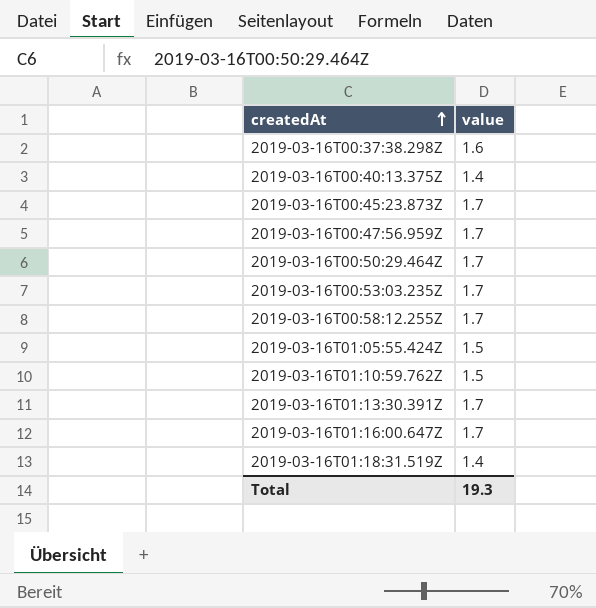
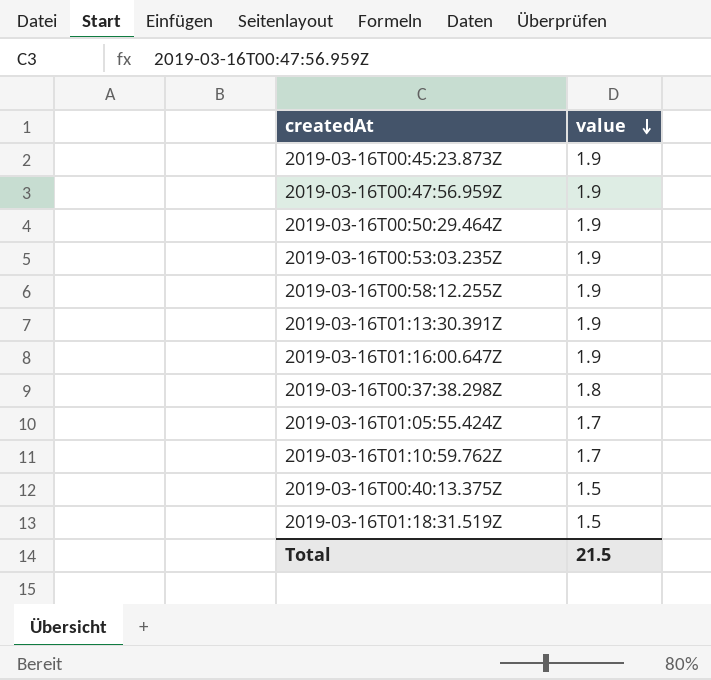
row order: createdAt ascending -> value descending
2019-03-16T00:45:23.873Z | value: 1.7 -> 1.9
2019-03-16T00:47:56.959Z | value: 1.7 -> 1.9
2019-03-16T00:50:29.464Z | value: 1.7 -> 1.9
2019-03-16T00:53:03.235Z | value: 1.7 -> 1.9
2019-03-16T00:58:12.255Z | value: 1.7 -> 1.9
2019-03-16T01:13:30.391Z | value: 1.7 -> 1.9
2019-03-16T01:16:00.647Z | value: 1.7 -> 1.9
2019-03-16T00:37:38.298Z | value: 1.6 -> 1.8
2019-03-16T01:05:55.424Z | value: 1.5 -> 1.7
2019-03-16T01:10:59.762Z | value: 1.5 -> 1.7
2019-03-16T00:40:13.375Z | value: 1.4 -> 1.5
2019-03-16T01:18:31.519Z | value: 1.4 -> 1.5
Total | value: 19.3 -> 21.5

